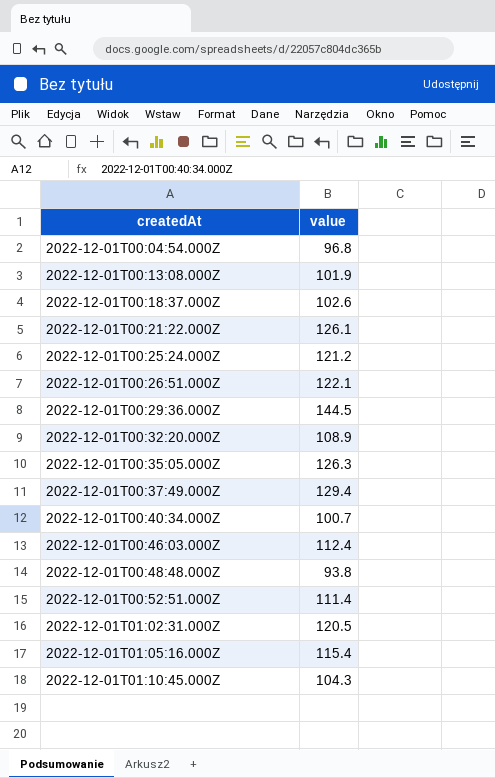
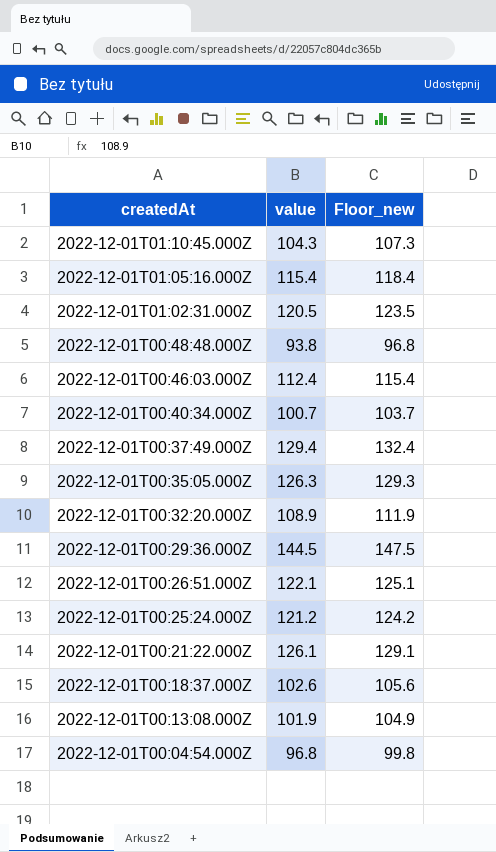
row order: createdAt ascending -> createdAt descending
column Floor_new | formula: none -> [value] + 3
row 2022-12-01T00:52:51.000Z: 111.4 -> none

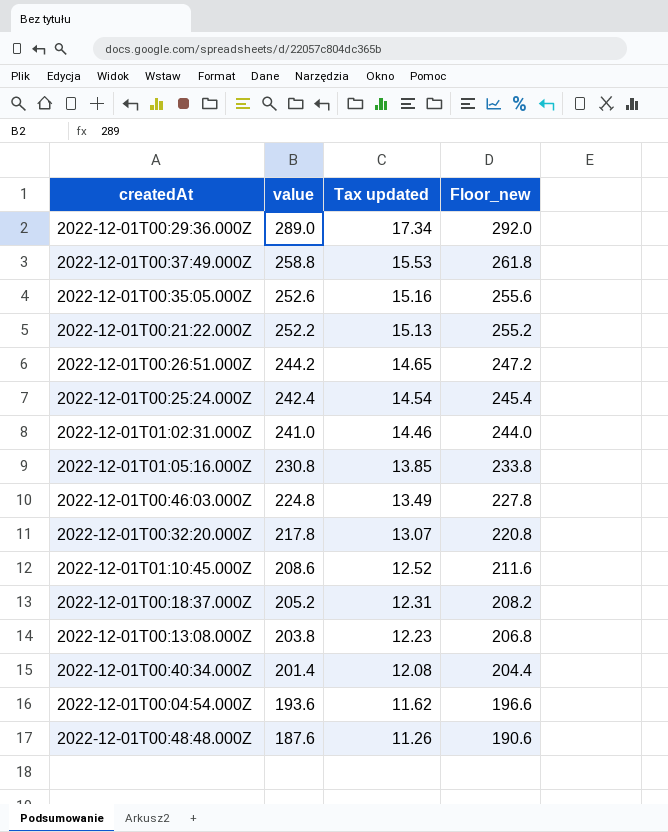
row order: createdAt descending -> value descending
column Tax updated | formula: none -> [value] * 0.06
2022-12-01T00:29:36.000Z | value: 144.5 -> 289.0
2022-12-01T00:29:36.000Z | Floor_new: 147.5 -> 292.0
2022-12-01T00:37:49.000Z | value: 129.4 -> 258.8
2022-12-01T00:37:49.000Z | Floor_new: 132.4 -> 261.8
2022-12-01T00:35:05.000Z | value: 126.3 -> 252.6
2022-12-01T00:35:05.000Z | Floor_new: 129.3 -> 255.6
2022-12-01T00:21:22.000Z | value: 126.1 -> 252.2
2022-12-01T00:21:22.000Z | Floor_new: 129.1 -> 255.2
2022-12-01T00:26:51.000Z | value: 122.1 -> 244.2
2022-12-01T00:26:51.000Z | Floor_new: 125.1 -> 247.2
2022-12-01T00:25:24.000Z | value: 121.2 -> 242.4
2022-12-01T00:25:24.000Z | Floor_new: 124.2 -> 245.4
2022-12-01T01:02:31.000Z | value: 120.5 -> 241.0
2022-12-01T01:02:31.000Z | Floor_new: 123.5 -> 244.0
2022-12-01T01:05:16.000Z | value: 115.4 -> 230.8
2022-12-01T01:05:16.000Z | Floor_new: 118.4 -> 233.8
2022-12-01T00:46:03.000Z | value: 112.4 -> 224.8
2022-12-01T00:46:03.000Z | Floor_new: 115.4 -> 227.8
2022-12-01T00:32:20.000Z | value: 108.9 -> 217.8
2022-12-01T00:32:20.000Z | Floor_new: 111.9 -> 220.8
2022-12-01T01:10:45.000Z | value: 104.3 -> 208.6
2022-12-01T01:10:45.000Z | Floor_new: 107.3 -> 211.6
2022-12-01T00:18:37.000Z | value: 102.6 -> 205.2
2022-12-01T00:18:37.000Z | Floor_new: 105.6 -> 208.2
2022-12-01T00:13:08.000Z | value: 101.9 -> 203.8
2022-12-01T00:13:08.000Z | Floor_new: 104.9 -> 206.8
2022-12-01T00:40:34.000Z | value: 100.7 -> 201.4
2022-12-01T00:40:34.000Z | Floor_new: 103.7 -> 204.4
2022-12-01T00:04:54.000Z | value: 96.8 -> 193.6
2022-12-01T00:04:54.000Z | Floor_new: 99.8 -> 196.6
2022-12-01T00:48:48.000Z | value: 93.8 -> 187.6
2022-12-01T00:48:48.000Z | Floor_new: 96.8 -> 190.6

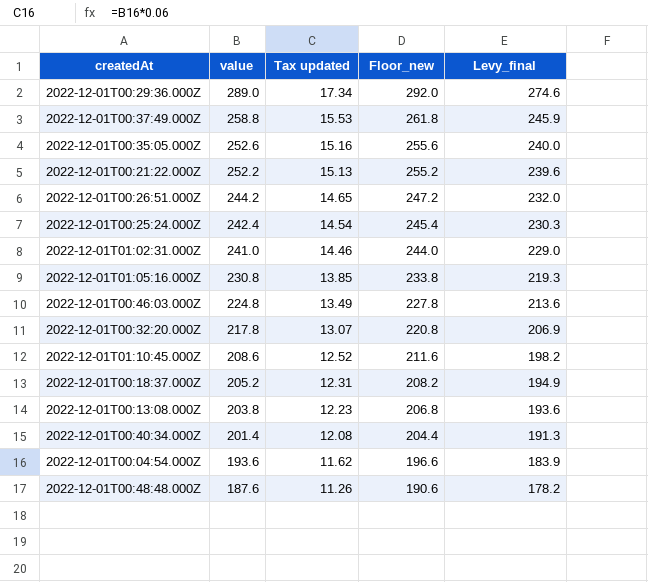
column Levy_final | formula: none -> [value] * 0.95

